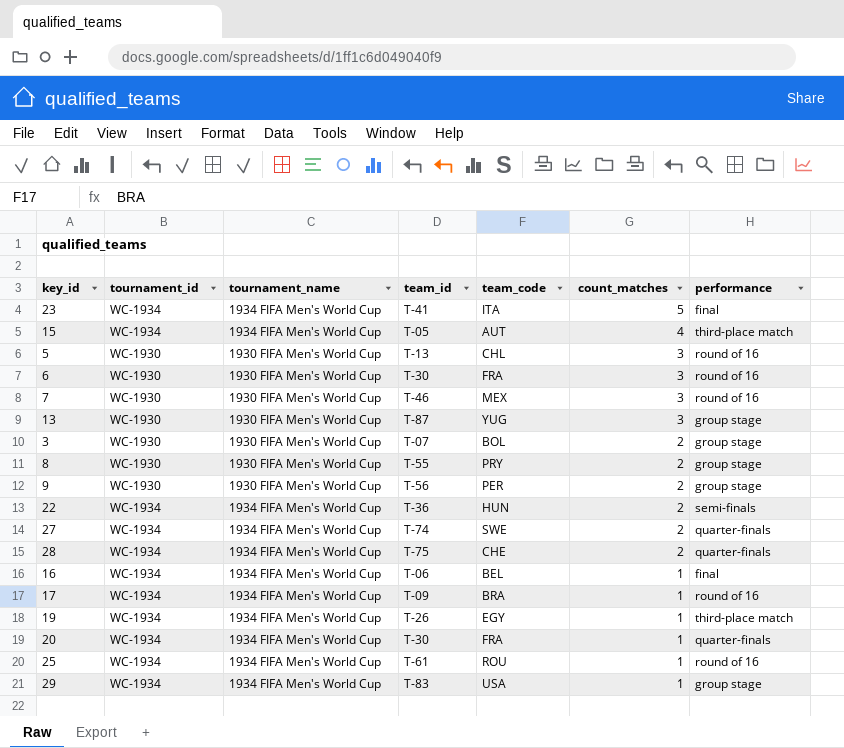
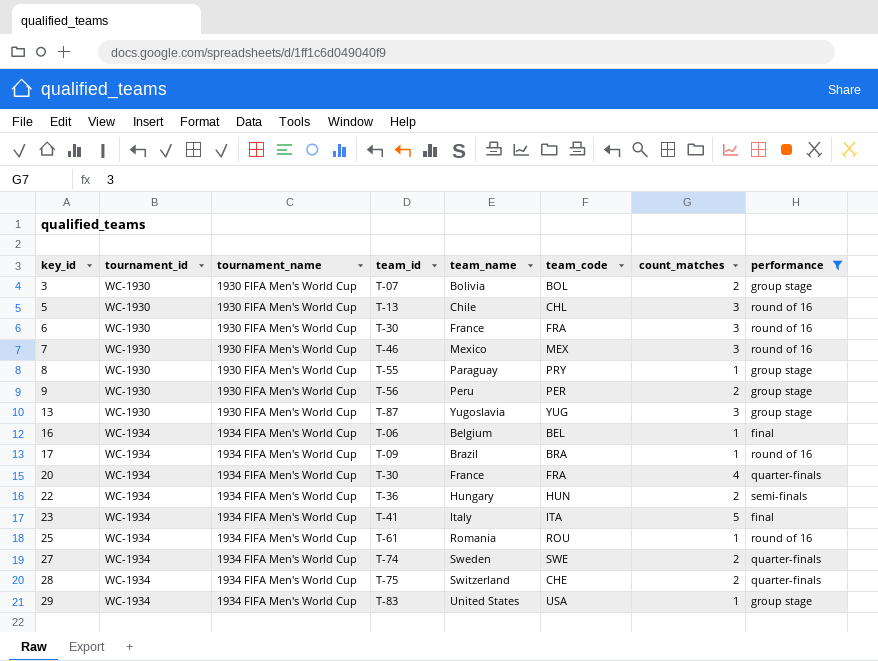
filter: none -> performance != third-place match
row order: count_matches descending -> key_id ascending
column team_name | position: none -> 5
8 | count_matches: 2 -> 1
20 | count_matches: 1 -> 4

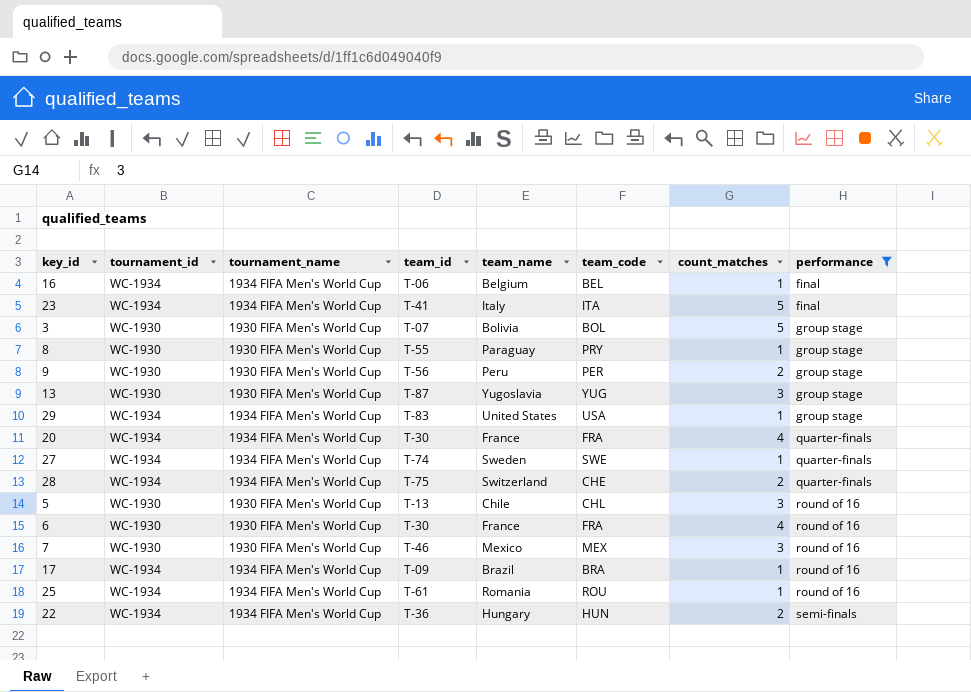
row order: key_id ascending -> performance ascending
3 | count_matches: 2 -> 5
27 | count_matches: 2 -> 1
6 | count_matches: 3 -> 4

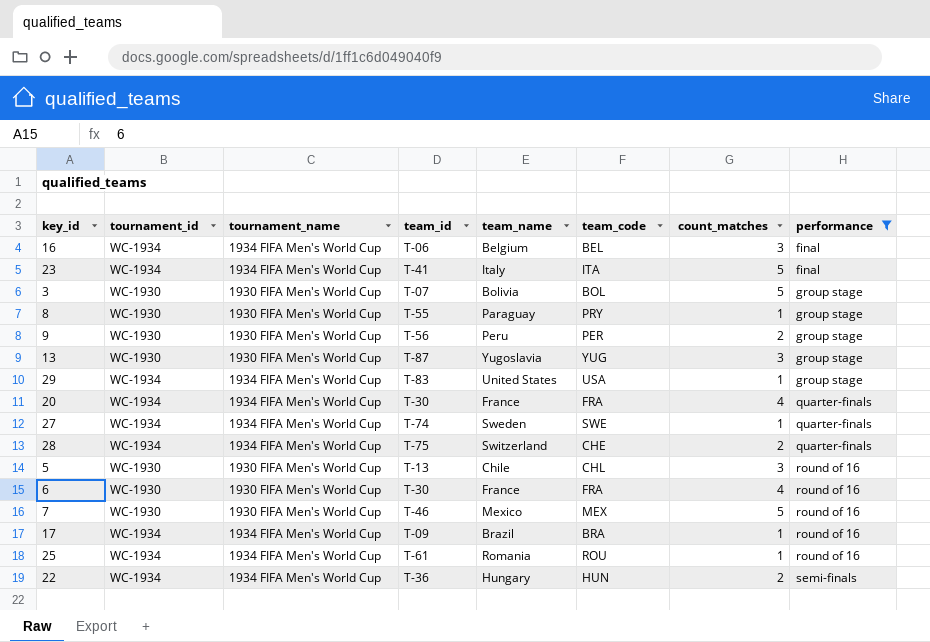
16 | count_matches: 1 -> 3
7 | count_matches: 3 -> 5

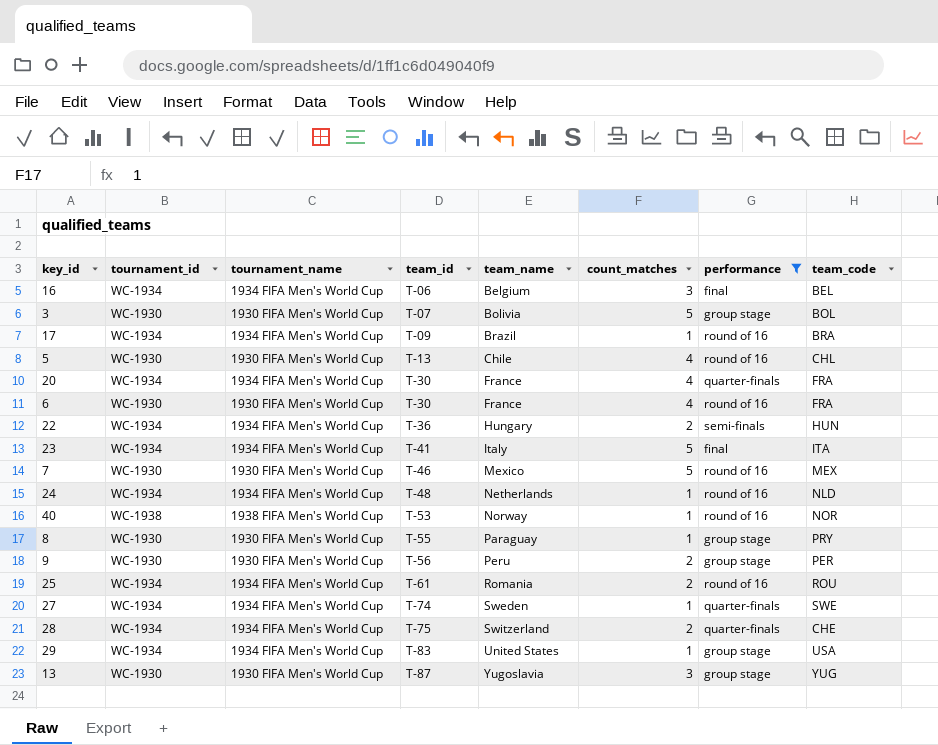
row order: performance ascending -> team_id ascending
column team_code | position: 6 -> 8
5 | count_matches: 3 -> 4
row 24: none -> WC-1934 | 1934 FIFA Men's World Cup | T-48 | Netherlands | 1 | round of 16 | NLD
row 40: none -> WC-1938 | 1938 FIFA Men's World Cup | T-53 | Norway | 1 | round of 16 | NOR
25 | count_matches: 1 -> 2

